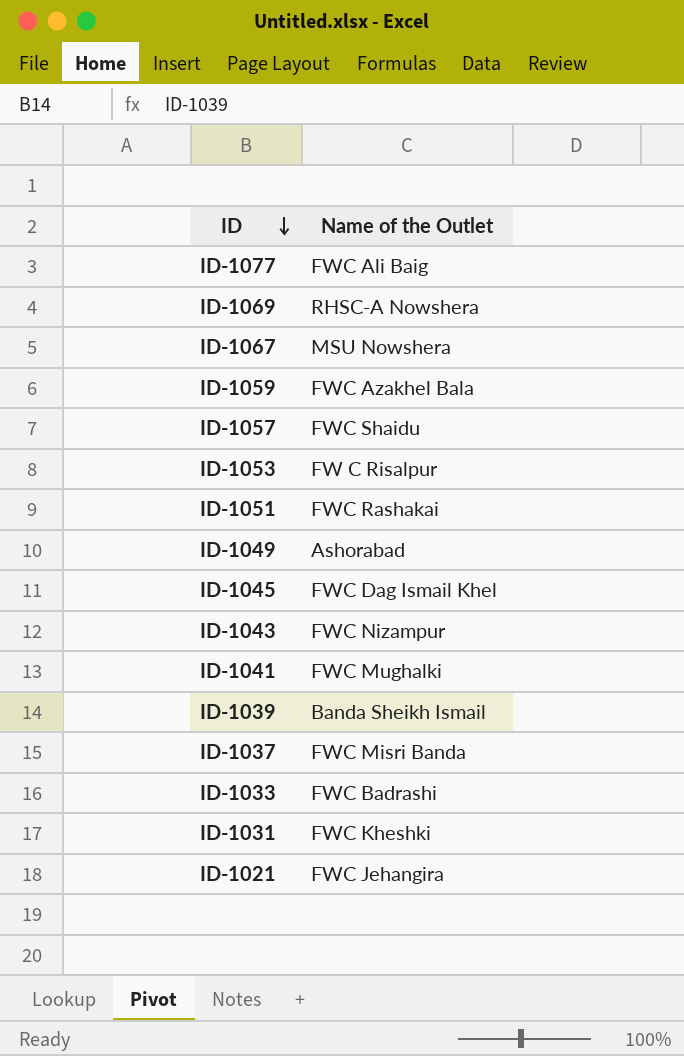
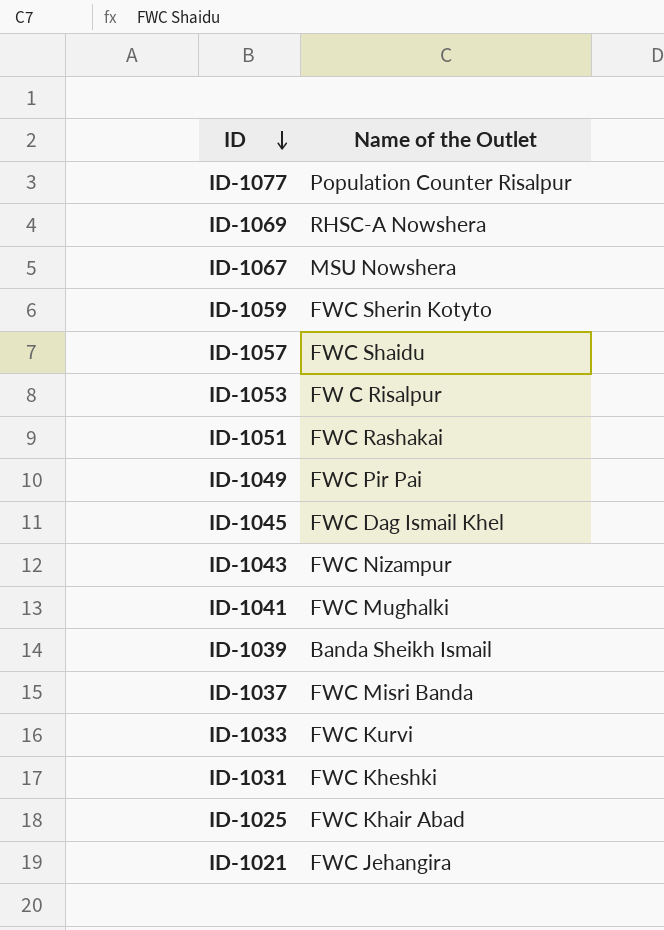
ID-1077 | Name of the Outlet: FWC Ali Baig -> Population Counter Risalpur
ID-1059 | Name of the Outlet: FWC Azakhel Bala -> FWC Sherin Kotyto
ID-1049 | Name of the Outlet: Ashorabad -> FWC Pir Pai
ID-1033 | Name of the Outlet: FWC Badrashi -> FWC Kurvi
row ID-1025: none -> FWC Khair Abad

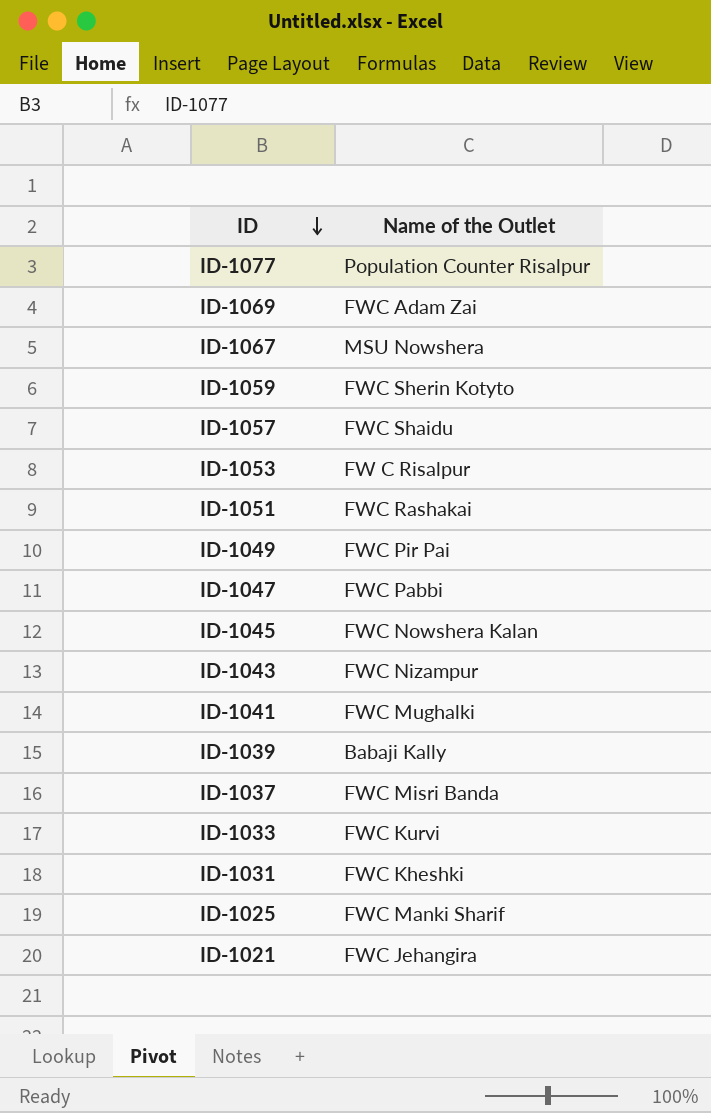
ID-1069 | Name of the Outlet: RHSC-A Nowshera -> FWC Adam Zai
row ID-1047: none -> FWC Pabbi
ID-1045 | Name of the Outlet: FWC Dag Ismail Khel -> FWC Nowshera Kalan
ID-1039 | Name of the Outlet: Banda Sheikh Ismail -> Babaji Kally
ID-1025 | Name of the Outlet: FWC Khair Abad -> FWC Manki Sharif

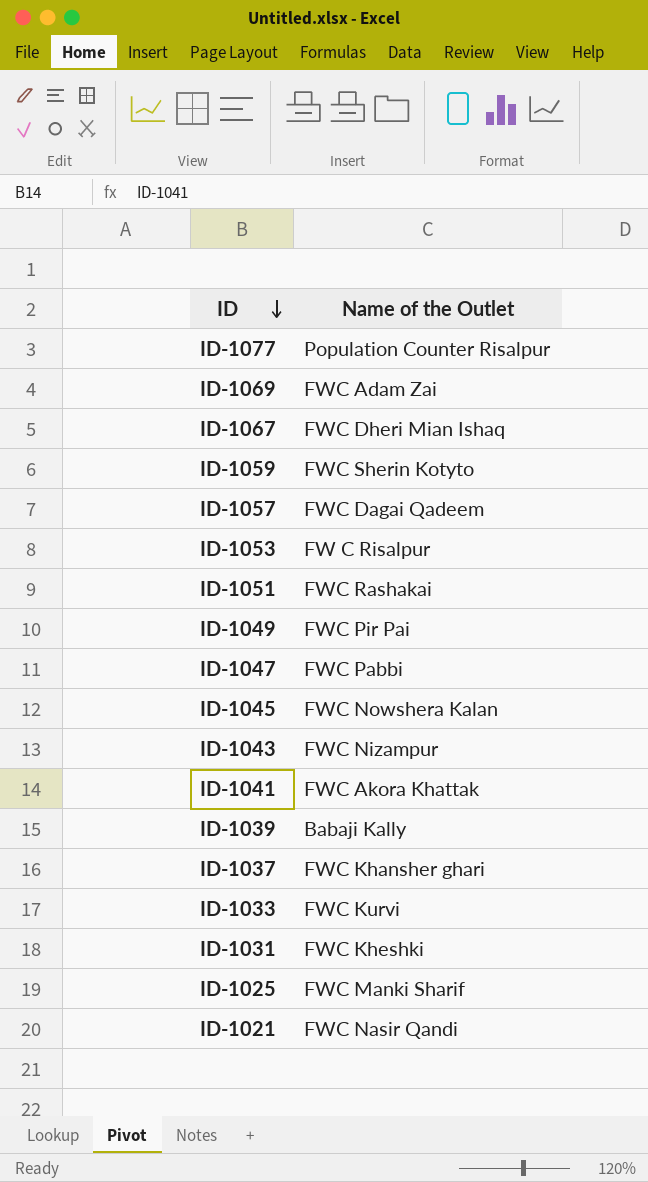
ID-1067 | Name of the Outlet: MSU Nowshera -> FWC Dheri Mian Ishaq
ID-1057 | Name of the Outlet: FWC Shaidu -> FWC Dagai Qadeem
ID-1041 | Name of the Outlet: FWC Mughalki -> FWC Akora Khattak
ID-1037 | Name of the Outlet: FWC Misri Banda -> FWC Khansher ghari
ID-1021 | Name of the Outlet: FWC Jehangira -> FWC Nasir Qandi

